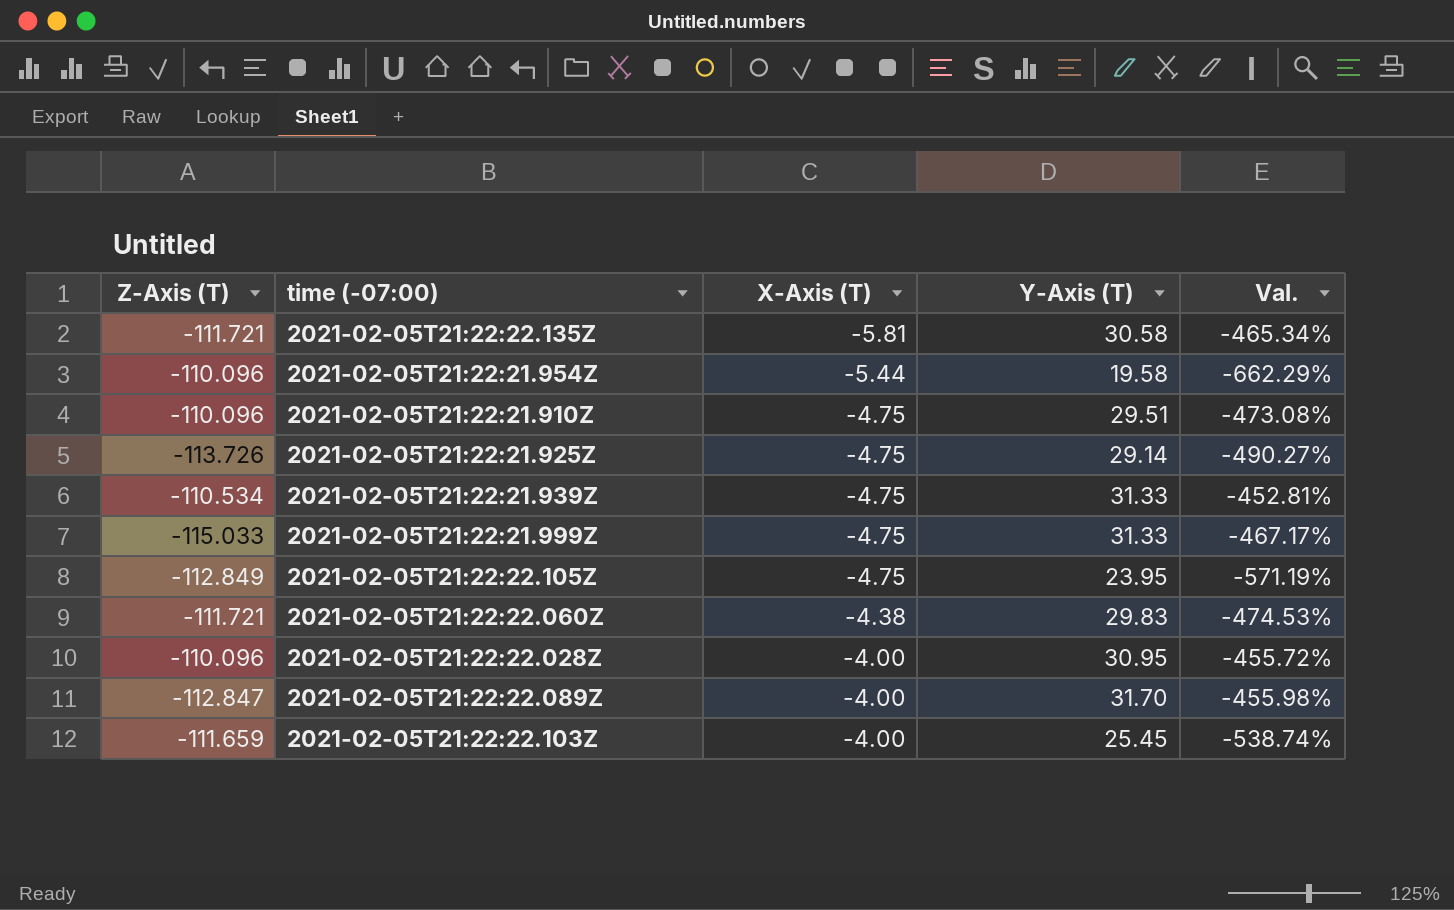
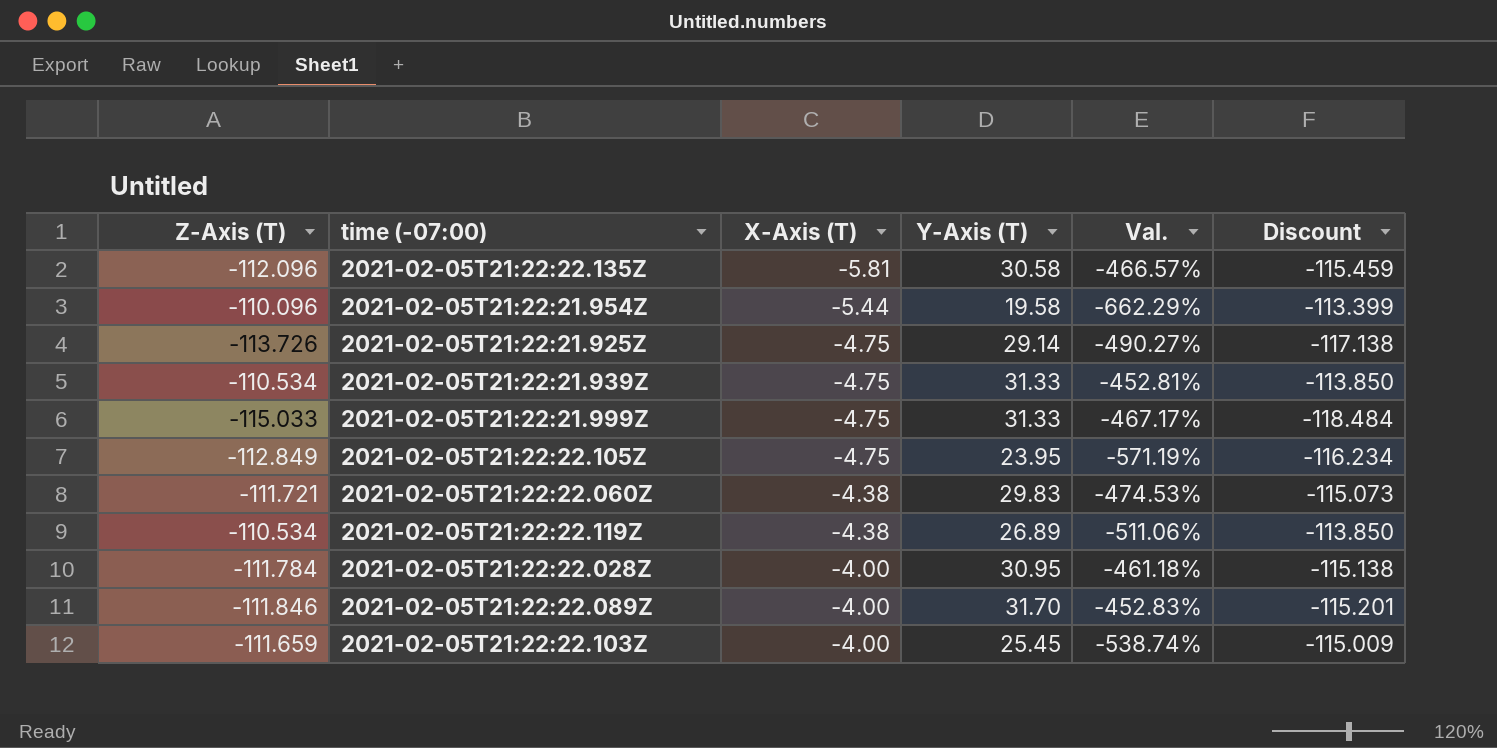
column Discount | formula: none -> [Z-Axis (T)] * 1.03
row 2021-02-05T21:22:21.910Z: -110.096 | -4.75 | 29.51 | -473.08% -> none
2021-02-05T21:22:22.135Z | Z-Axis (T): -111.721 -> -112.096
2021-02-05T21:22:22.135Z | Val.: -465.34% -> -466.57%
row 2021-02-05T21:22:22.119Z: none -> -110.534 | -4.38 | 26.89 | -511.06% | -113.850
2021-02-05T21:22:22.028Z | Z-Axis (T): -110.096 -> -111.784
2021-02-05T21:22:22.028Z | Val.: -455.72% -> -461.18%
2021-02-05T21:22:22.089Z | Z-Axis (T): -112.847 -> -111.846
2021-02-05T21:22:22.089Z | Val.: -455.98% -> -452.83%

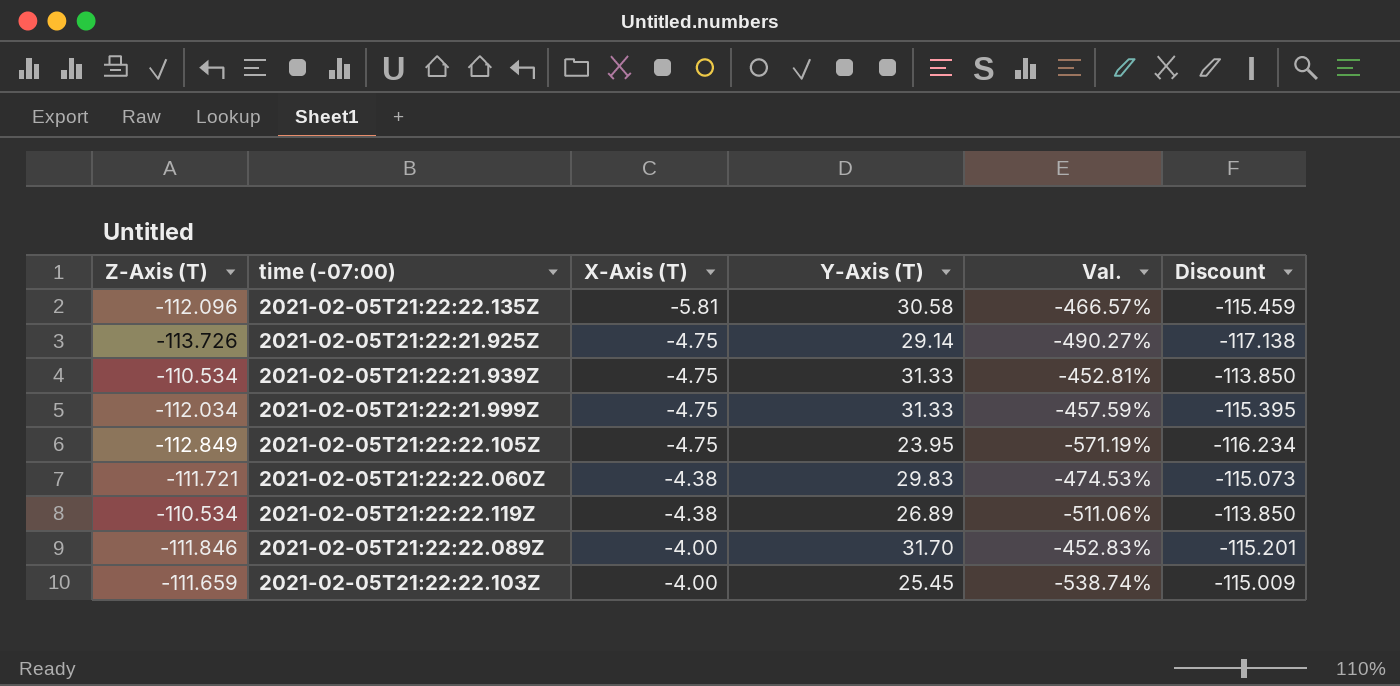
row 2021-02-05T21:22:21.954Z: -110.096 | -5.44 | 19.58 | -662.29% | -113.399 -> none
row 2021-02-05T21:22:22.028Z: -111.784 | -4.00 | 30.95 | -461.18% | -115.138 -> none
2021-02-05T21:22:21.999Z | Z-Axis (T): -115.033 -> -112.034
2021-02-05T21:22:21.999Z | Val.: -467.17% -> -457.59%
2021-02-05T21:22:21.999Z | Discount: -118.484 -> -115.395

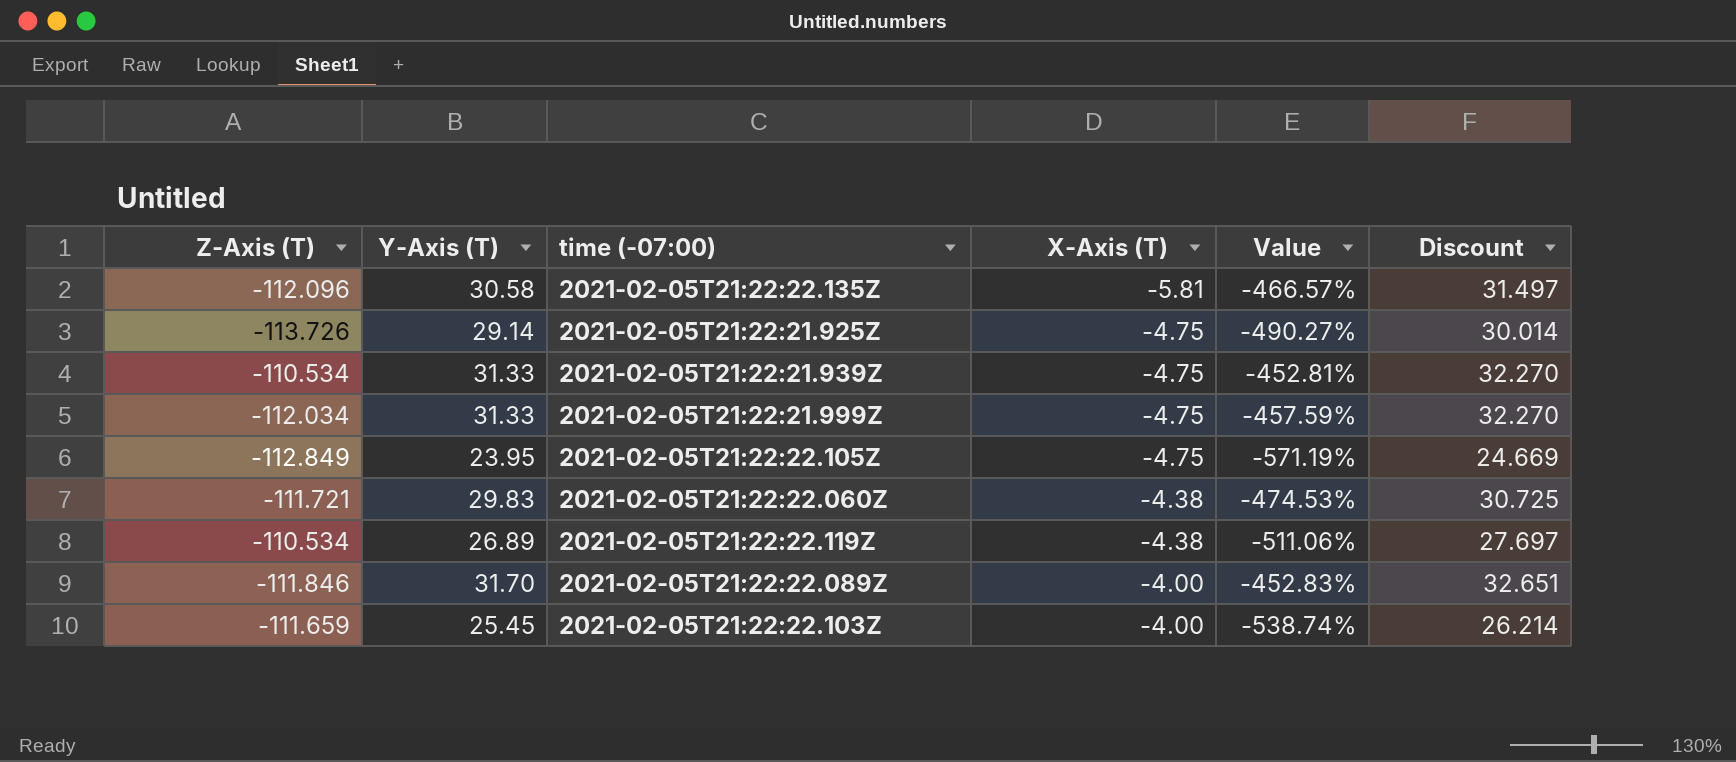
column Y-Axis (T) | position: 4 -> 2
column name: Val. -> Value
column Discount | formula: [Z-Axis (T)] * 1.03 -> [Y-Axis (T)] * 1.03

